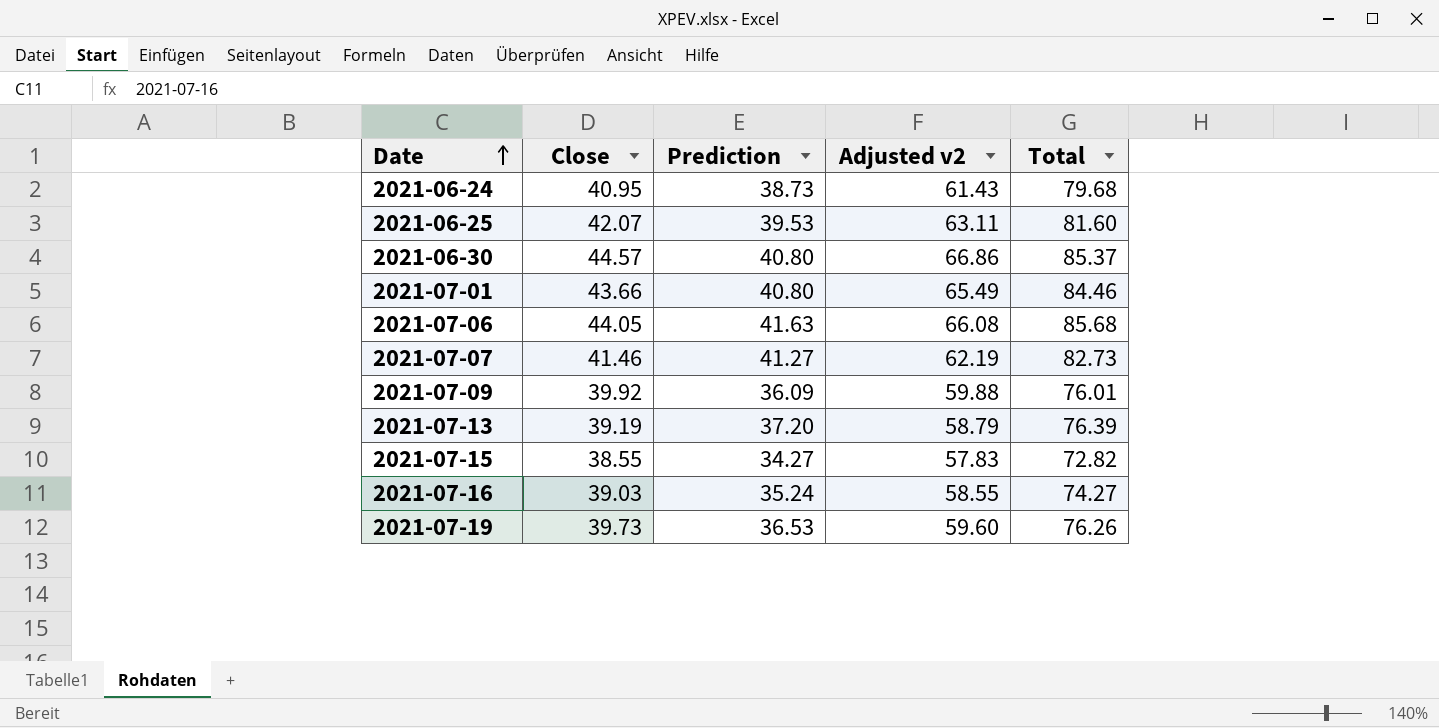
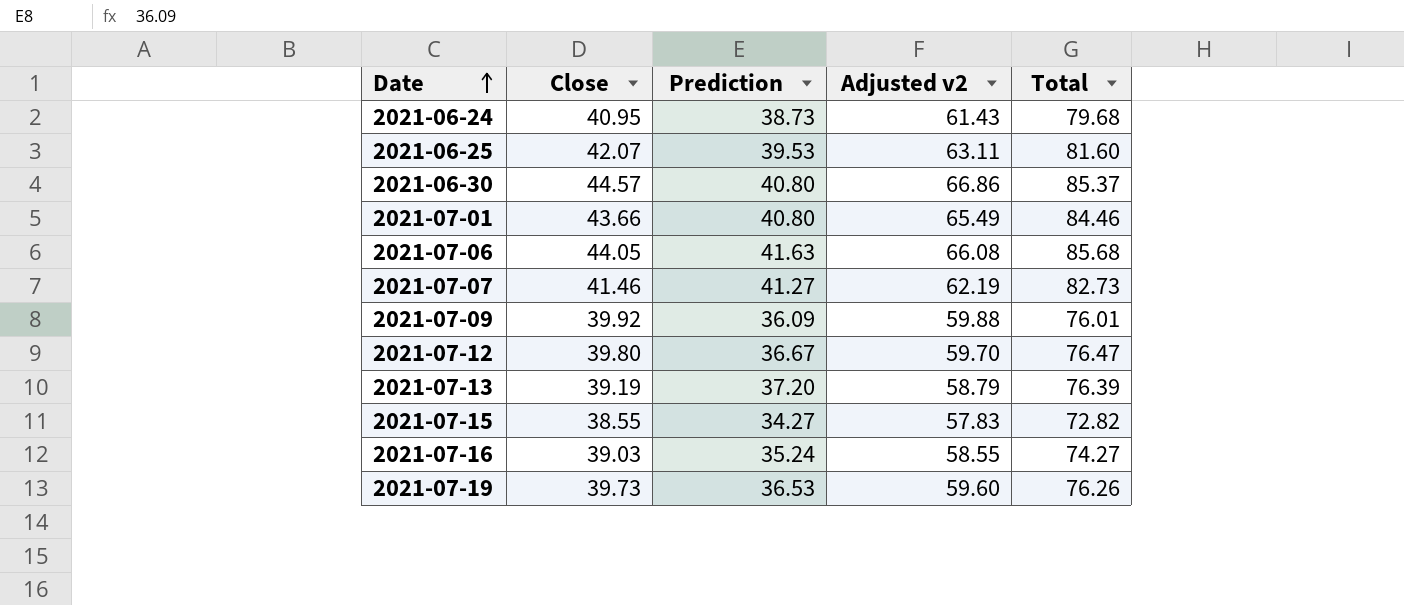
row 2021-07-12: none -> 39.80 | 36.67 | 59.70 | 76.47

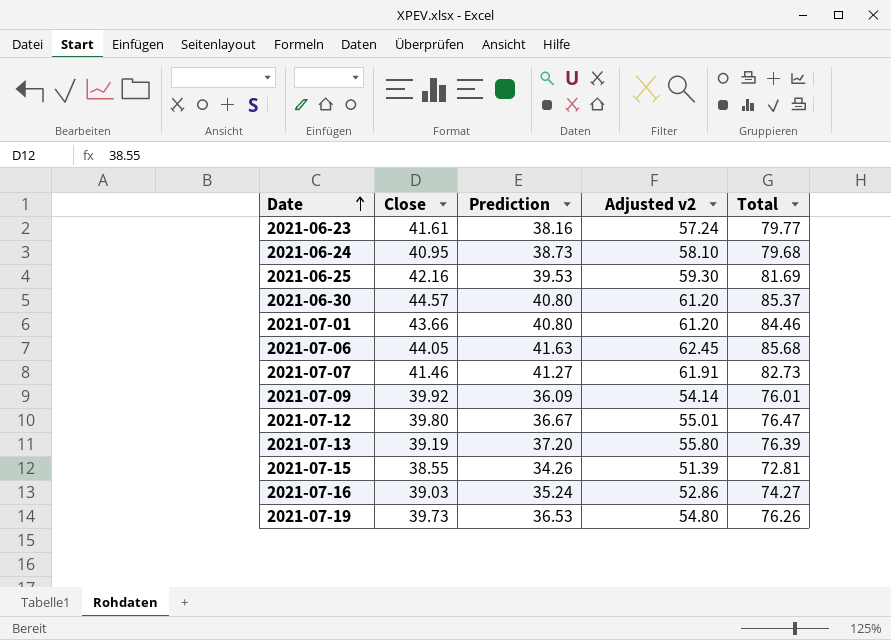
column Adjusted v2 | formula: [Close] * 1.5 -> [Prediction] * 1.5
row 2021-06-23: none -> 41.61 | 38.16 | 57.24 | 79.77
2021-06-25 | Close: 42.07 -> 42.16
2021-06-25 | Total: 81.60 -> 81.69
2021-07-15 | Prediction: 34.27 -> 34.26
2021-07-15 | Total: 72.82 -> 72.81

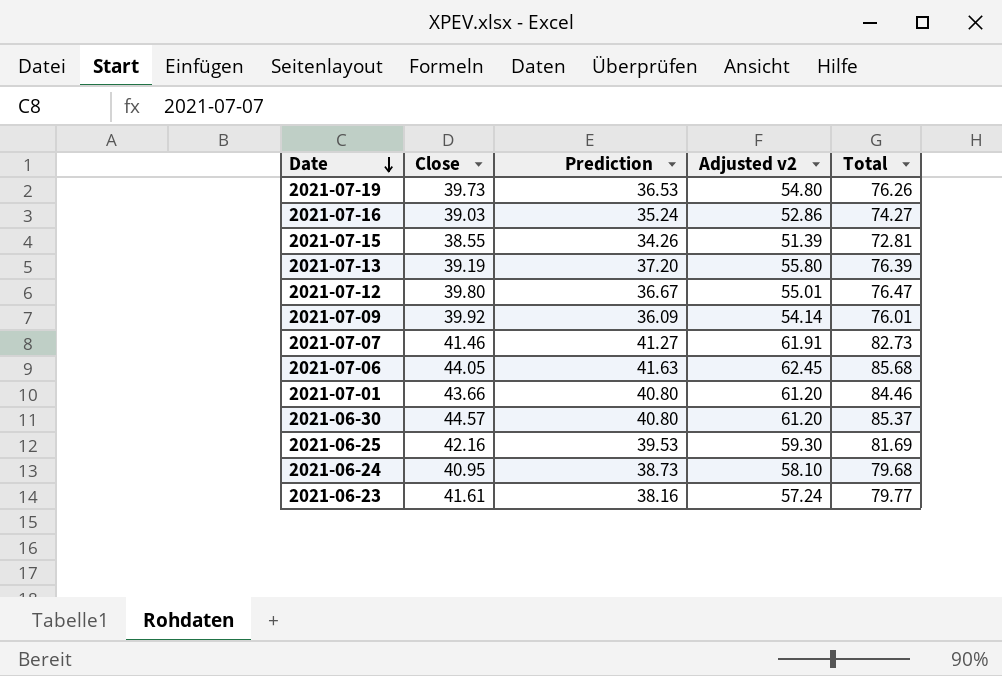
row order: Date ascending -> Date descending

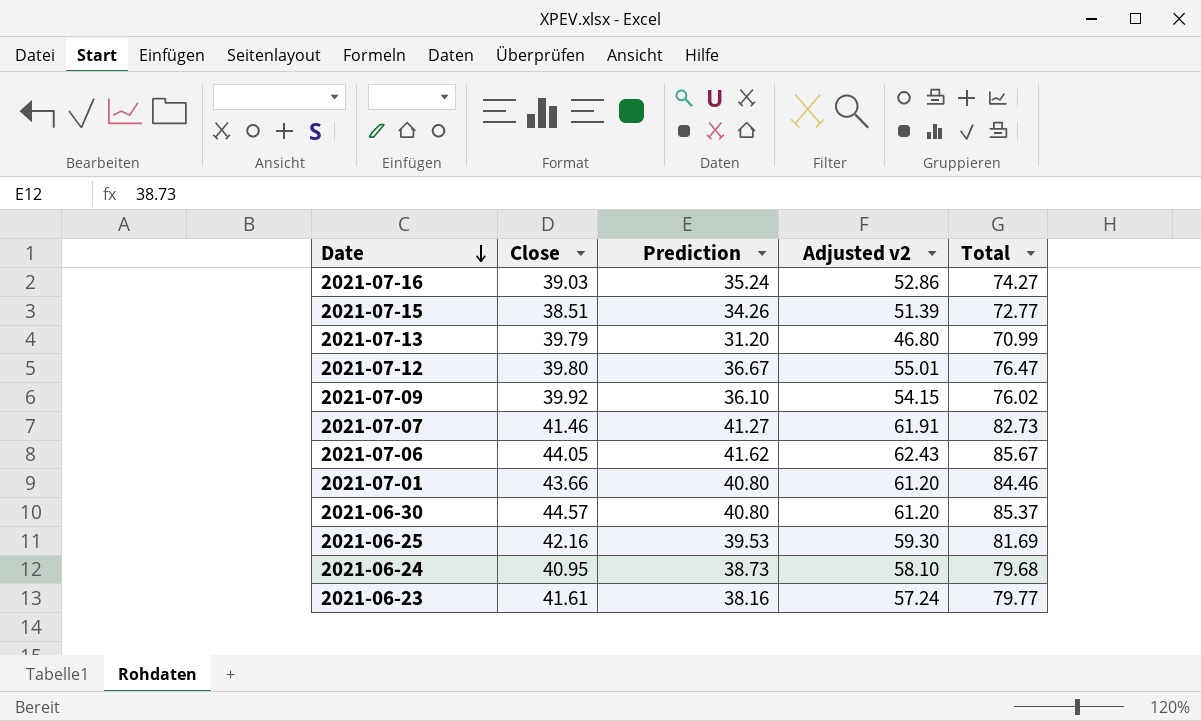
row 2021-07-19: 39.73 | 36.53 | 54.80 | 76.26 -> none
2021-07-15 | Close: 38.55 -> 38.51
2021-07-15 | Total: 72.81 -> 72.77
2021-07-13 | Close: 39.19 -> 39.79
2021-07-13 | Prediction: 37.20 -> 31.20
2021-07-13 | Adjusted v2: 55.80 -> 46.80
2021-07-13 | Total: 76.39 -> 70.99
2021-07-09 | Prediction: 36.09 -> 36.10
2021-07-09 | Adjusted v2: 54.14 -> 54.15
2021-07-09 | Total: 76.01 -> 76.02
2021-07-06 | Prediction: 41.63 -> 41.62
2021-07-06 | Adjusted v2: 62.45 -> 62.43
2021-07-06 | Total: 85.68 -> 85.67

